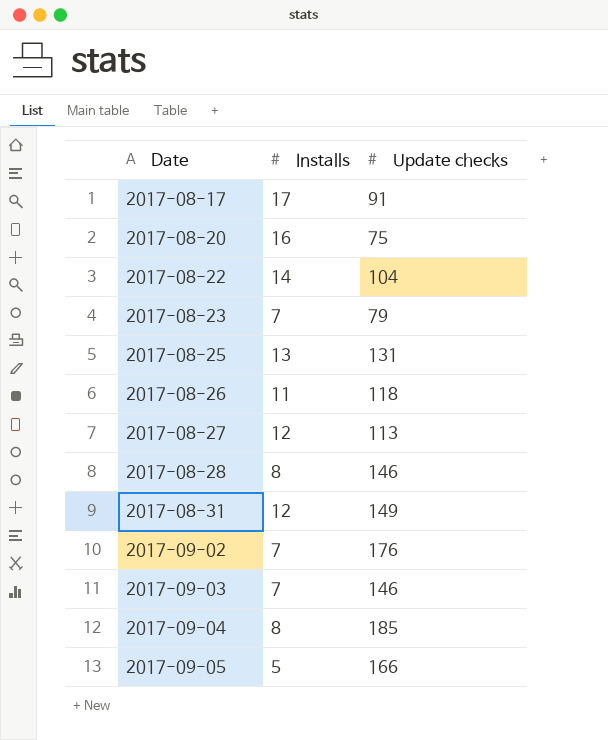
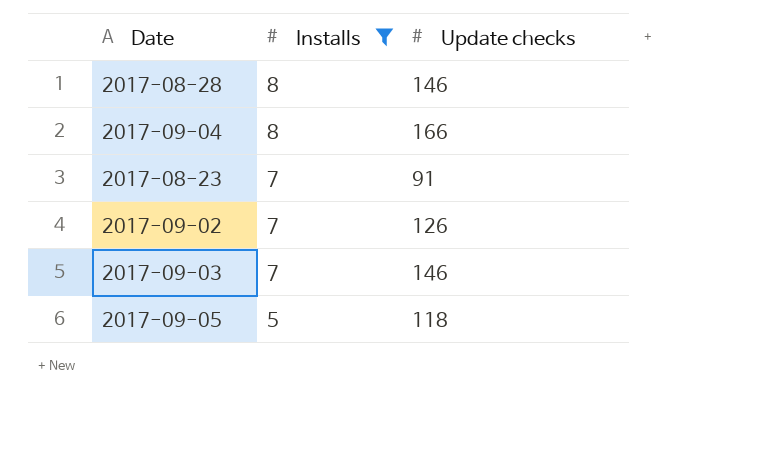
filter: none -> Installs <= 8
row order: Date ascending -> Installs descending
2017-09-04 | Update checks: 185 -> 166
2017-08-23 | Update checks: 79 -> 91
2017-09-02 | Update checks: 176 -> 126
2017-09-05 | Update checks: 166 -> 118

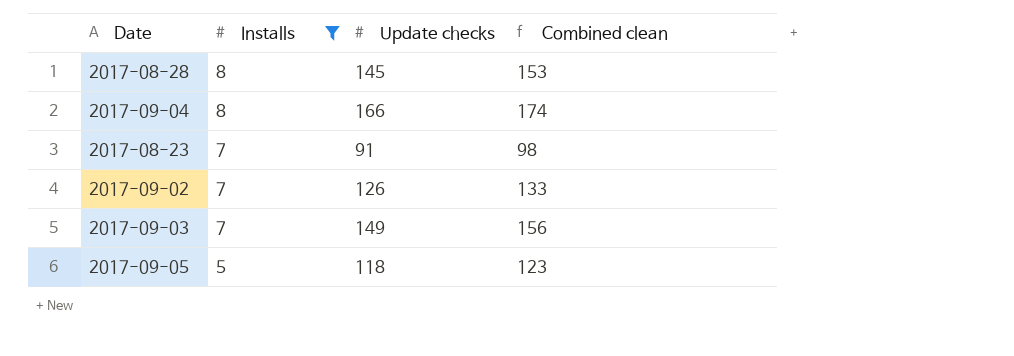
column Combined clean | formula: none -> [Installs] + [Update checks]
2017-08-28 | Update checks: 146 -> 145
2017-09-03 | Update checks: 146 -> 149

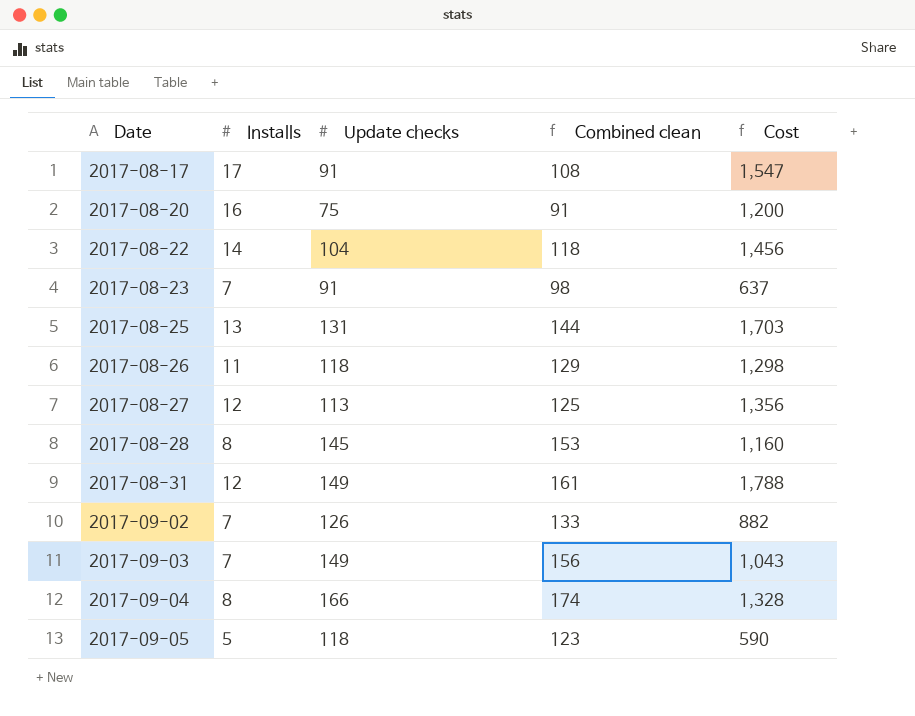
filter: Installs <= 8 -> none
row order: Installs descending -> Date ascending
column Cost | formula: none -> [Installs] * [Update checks]

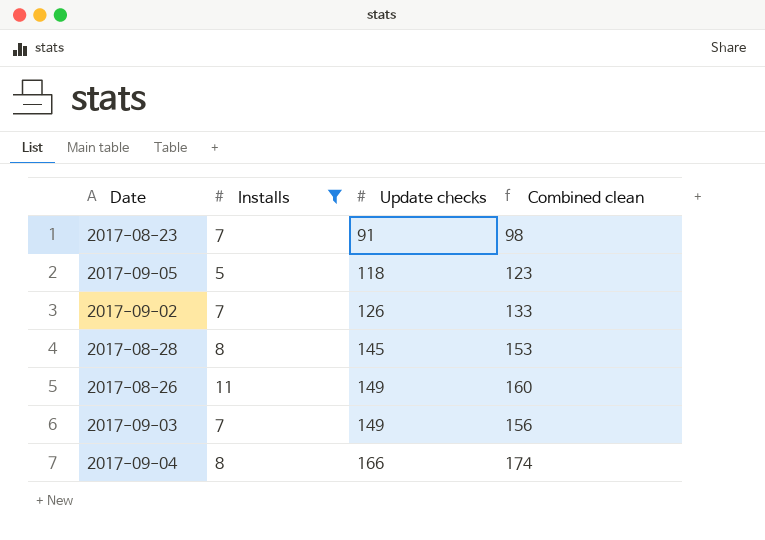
filter: none -> Installs <= 11
row order: Date ascending -> Update checks ascending
column Cost | formula: [Installs] * [Update checks] -> none
2017-08-26 | Update checks: 118 -> 149
2017-08-26 | Combined clean: 129 -> 160

